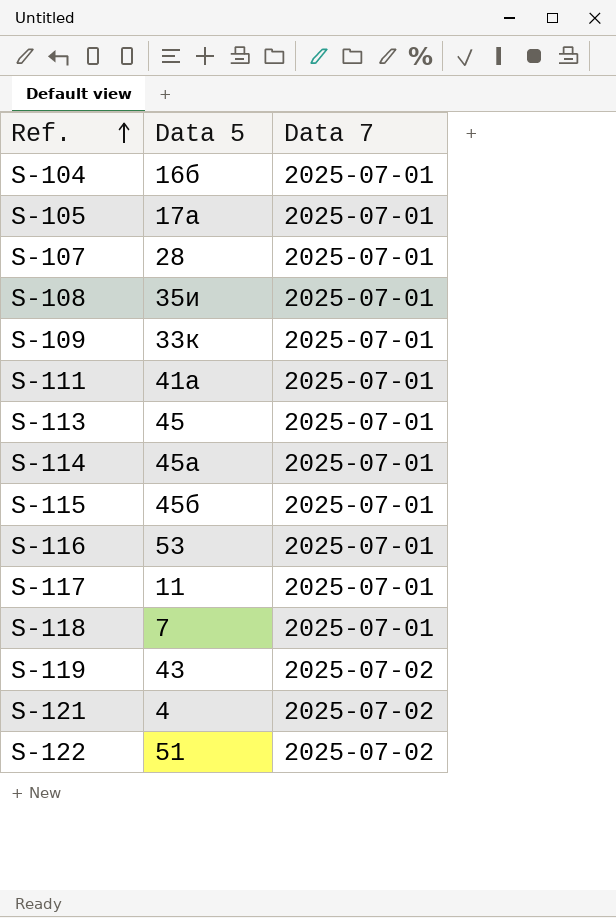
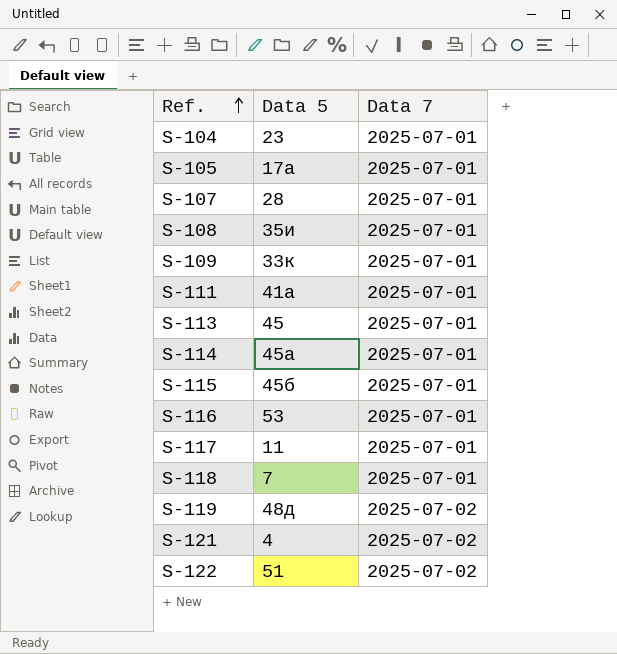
S-104 | Data 5: 16б -> 23
S-119 | Data 5: 43 -> 48д

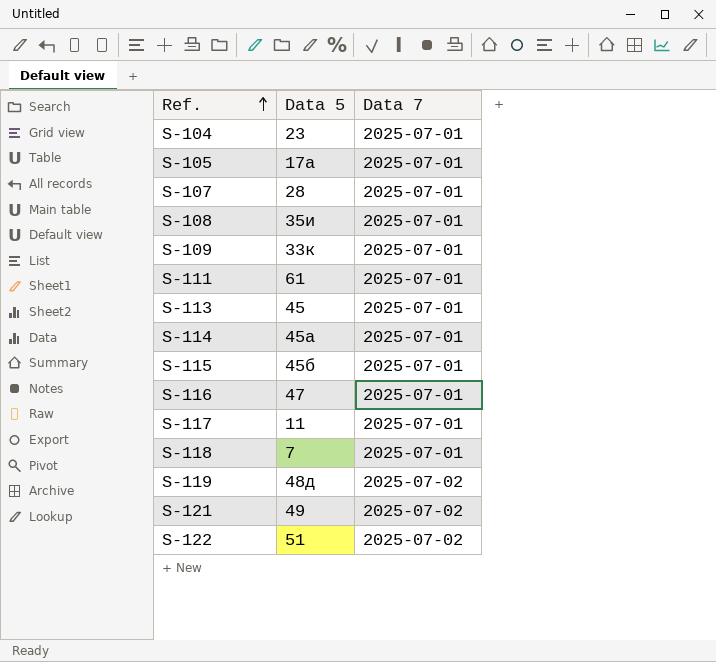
S-111 | Data 5: 41а -> 61
S-116 | Data 5: 53 -> 47
S-121 | Data 5: 4 -> 49

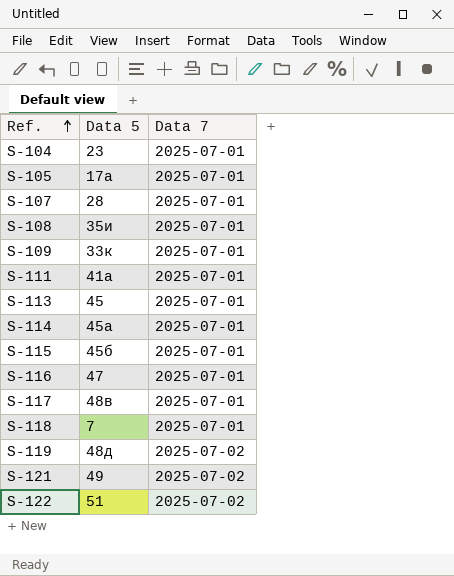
S-111 | Data 5: 61 -> 41а
S-117 | Data 5: 11 -> 48в

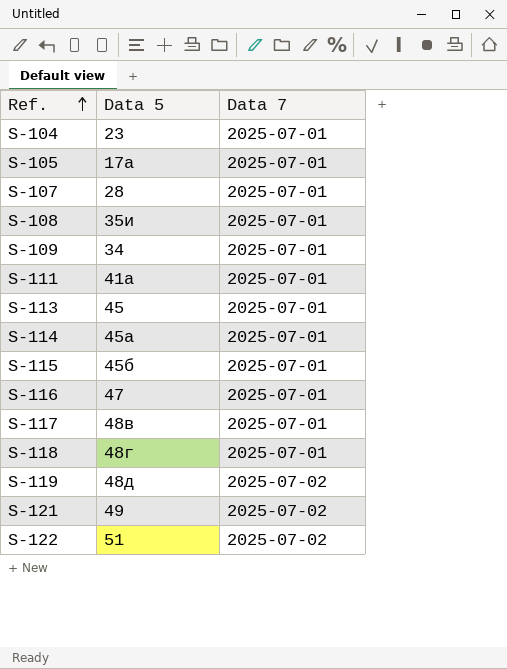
S-109 | Data 5: 33к -> 34
S-118 | Data 5: 7 -> 48г

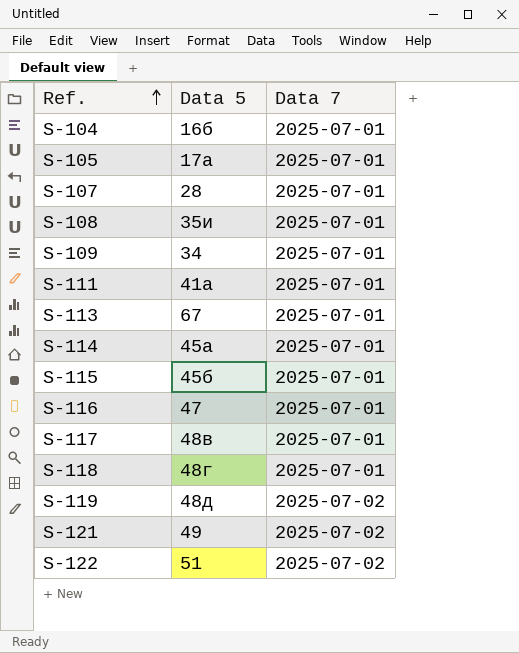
S-104 | Data 5: 23 -> 16б
S-113 | Data 5: 45 -> 67

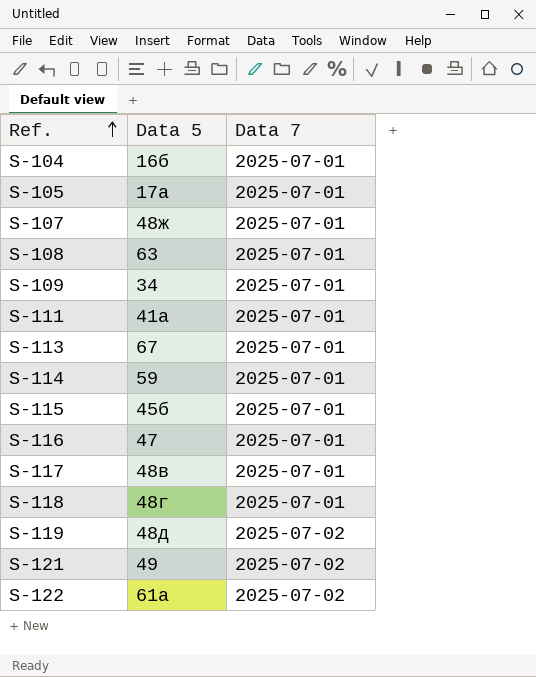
S-107 | Data 5: 28 -> 48ж
S-108 | Data 5: 35и -> 63
S-114 | Data 5: 45а -> 59
S-122 | Data 5: 51 -> 61а

